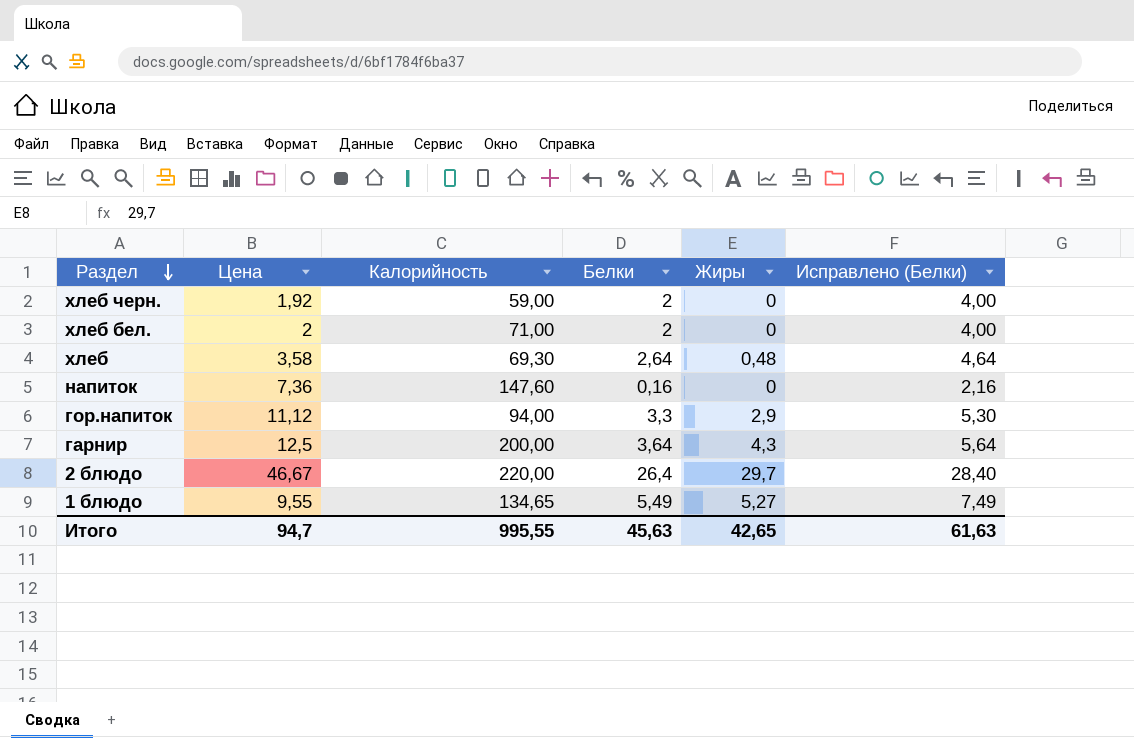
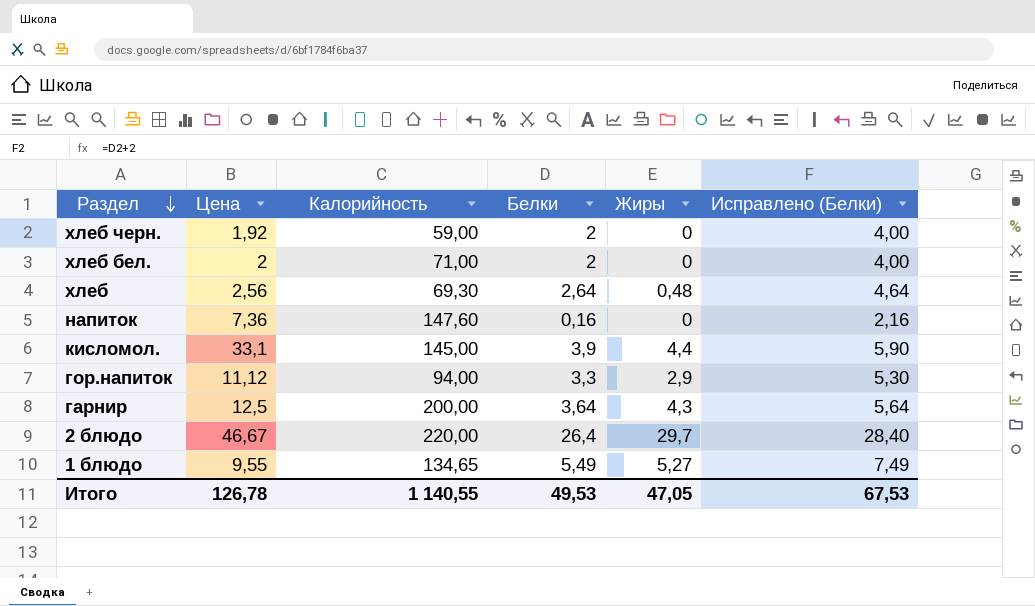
хлеб | Цена: 3,58 -> 2,56
row кисломол.: none -> 33,1 | 145,00 | 3,9 | 4,4 | 5,90
Итого | Цена: 94,7 -> 126,78
Итого | Калорийность: 995,55 -> 1 140,55
Итого | Белки: 45,63 -> 49,53
Итого | Жиры: 42,65 -> 47,05
Итого | Исправлено (Белки): 61,63 -> 67,53

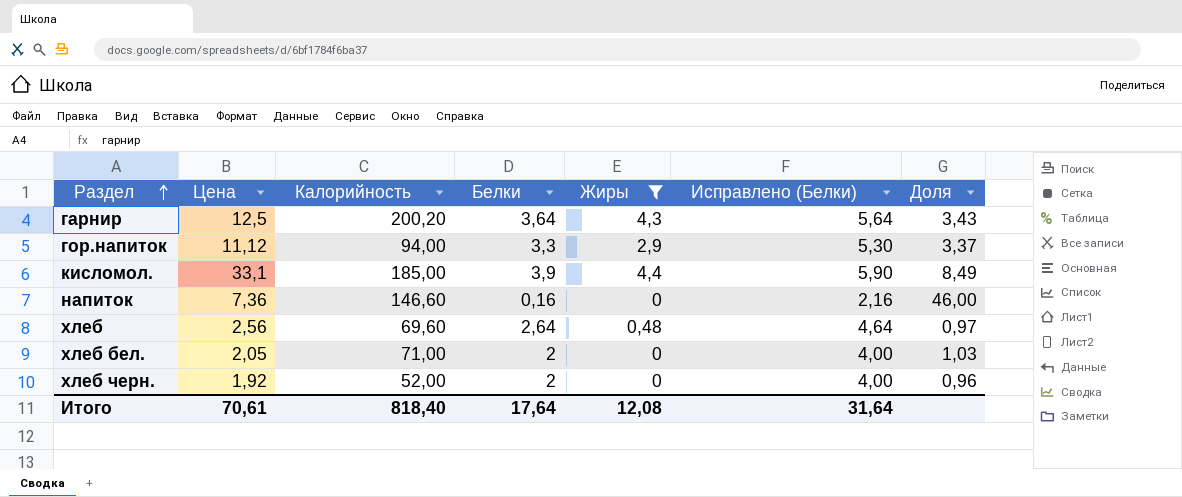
filter: none -> Жиры <= 4,4
row order: Раздел descending -> Раздел ascending
column Доля | formula: none -> [Цена] / [Белки]
гарнир | Калорийность: 200,00 -> 200,20
кисломол. | Калорийность: 145,00 -> 185,00
напиток | Калорийность: 147,60 -> 146,60
хлеб | Калорийность: 69,30 -> 69,60
хлеб бел. | Цена: 2 -> 2,05
хлеб черн. | Калорийность: 59,00 -> 52,00
Итого | Цена: 126,78 -> 70,61
Итого | Калорийность: 1 140,55 -> 818,40
Итого | Белки: 49,53 -> 17,64
Итого | Жиры: 47,05 -> 12,08
Итого | Исправлено (Белки): 67,53 -> 31,64

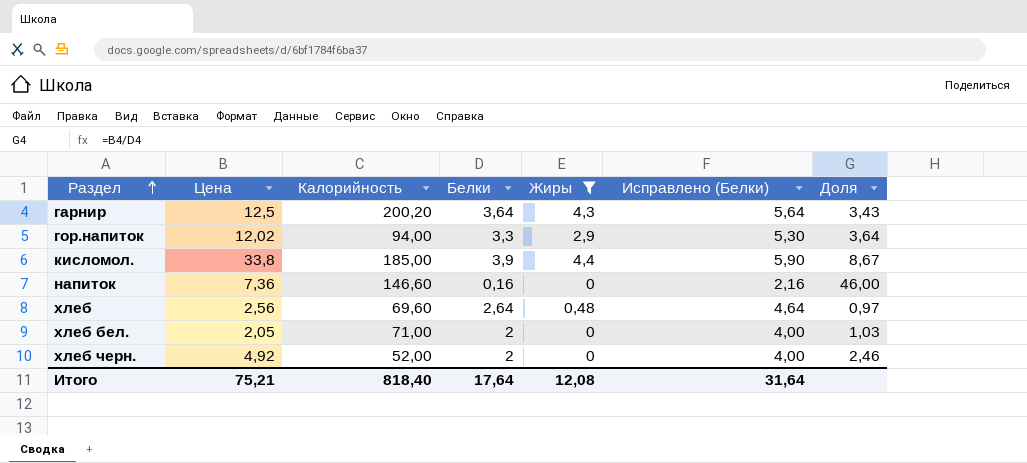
гор.напиток | Цена: 11,12 -> 12,02
гор.напиток | Доля: 3,37 -> 3,64
кисломол. | Цена: 33,1 -> 33,8
кисломол. | Доля: 8,49 -> 8,67
хлеб черн. | Цена: 1,92 -> 4,92
хлеб черн. | Доля: 0,96 -> 2,46
Итого | Цена: 70,61 -> 75,21

